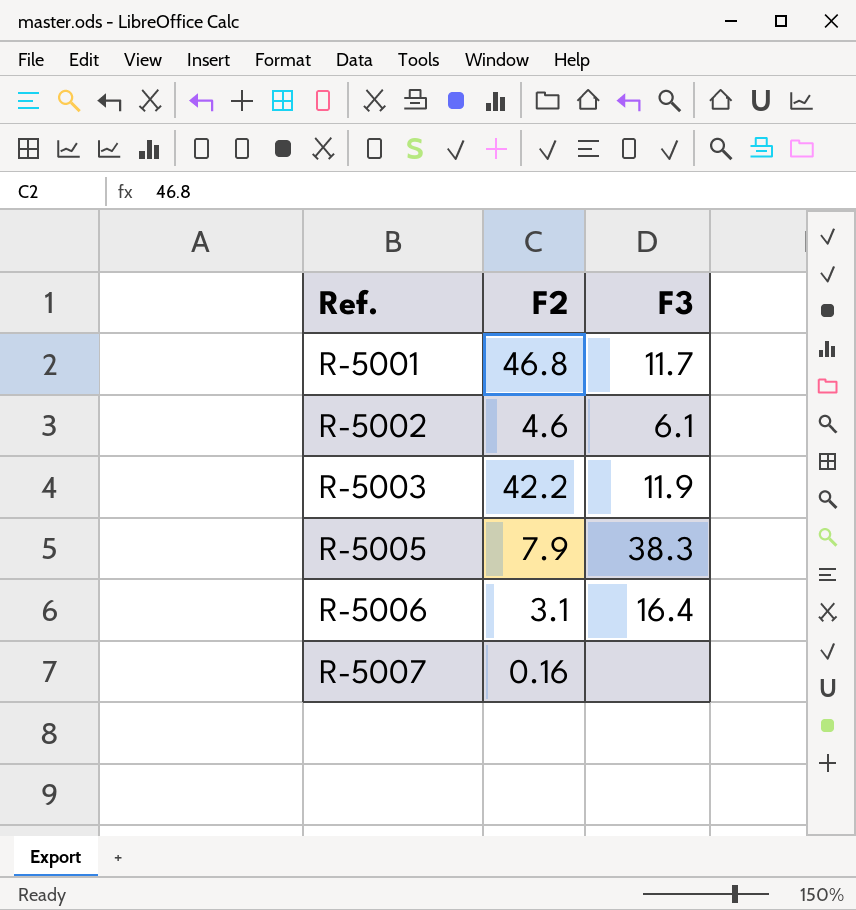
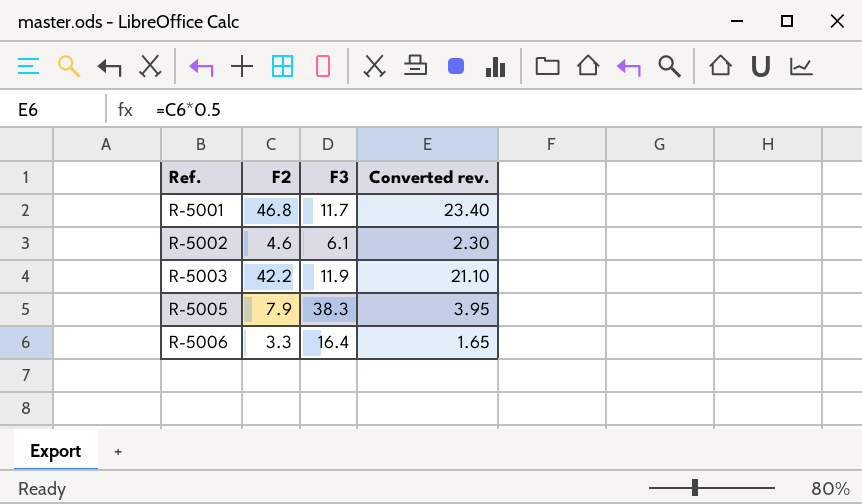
column Converted rev. | formula: none -> [F2] * 0.5
row R-5007: 0.16 | none -> none
R-5006 | F2: 3.1 -> 3.3

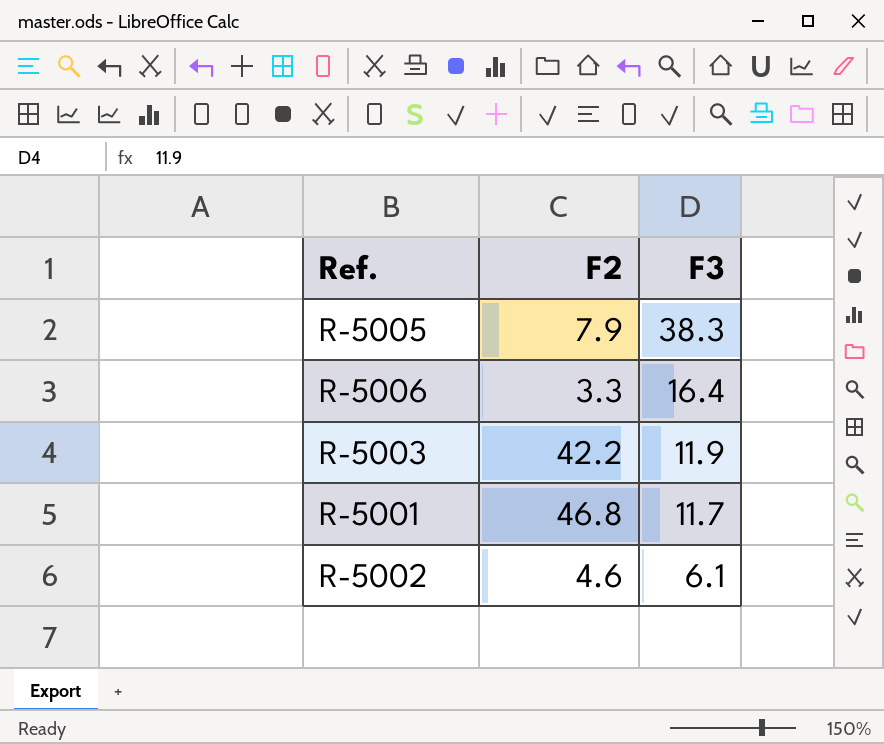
row order: Ref. ascending -> F3 descending
column Converted rev. | formula: [F2] * 0.5 -> none

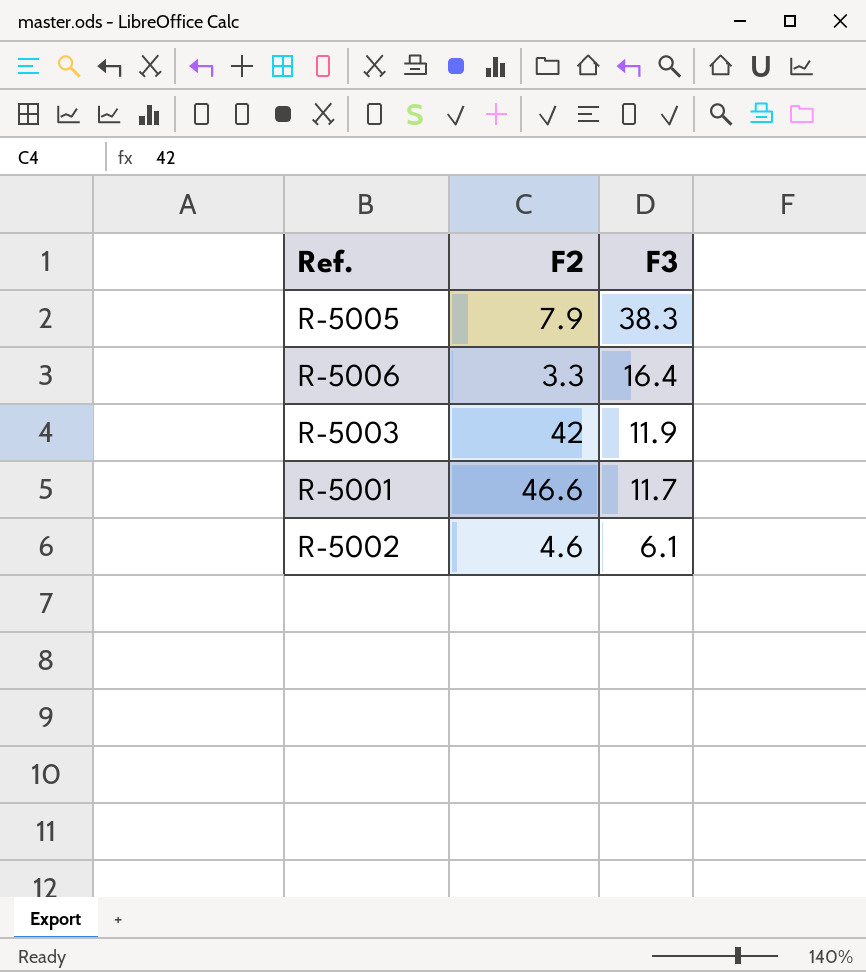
R-5003 | F2: 42.2 -> 42
R-5001 | F2: 46.8 -> 46.6

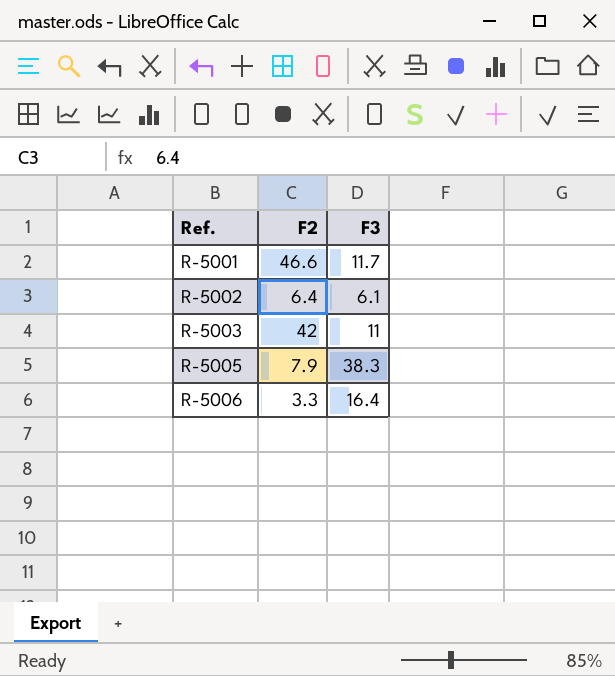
row order: F3 descending -> Ref. ascending
R-5002 | F2: 4.6 -> 6.4
R-5003 | F3: 11.9 -> 11

